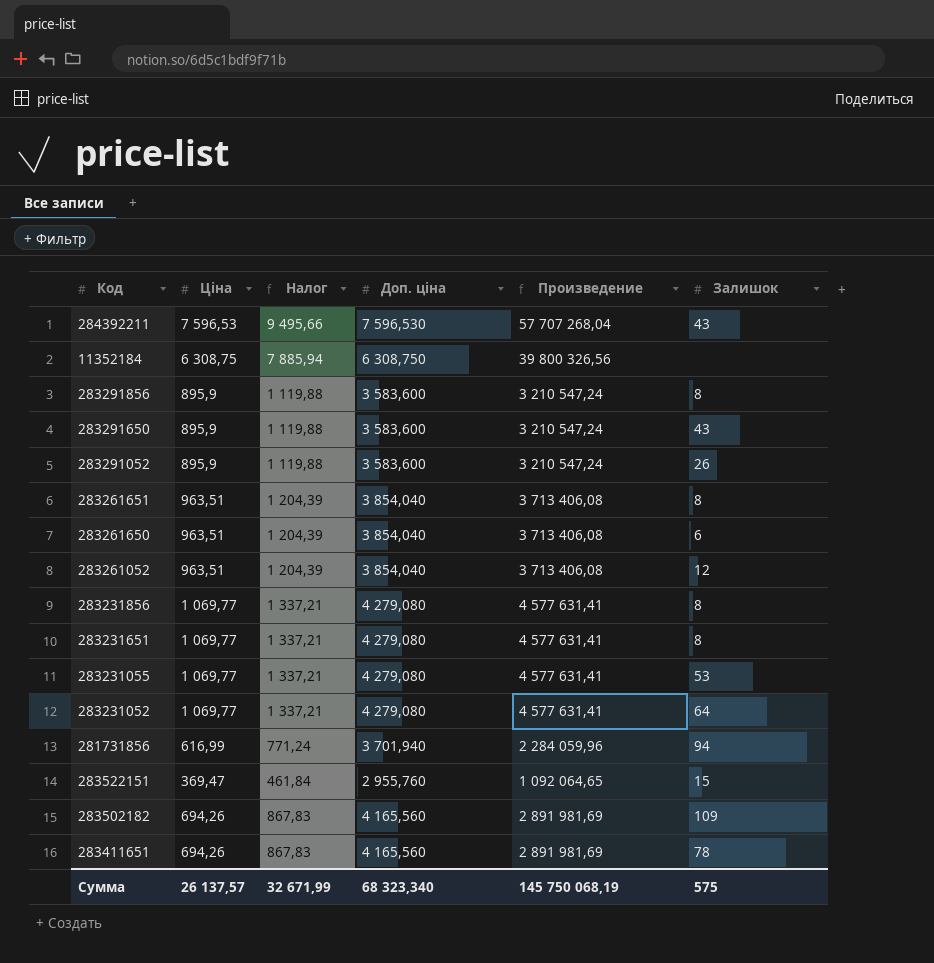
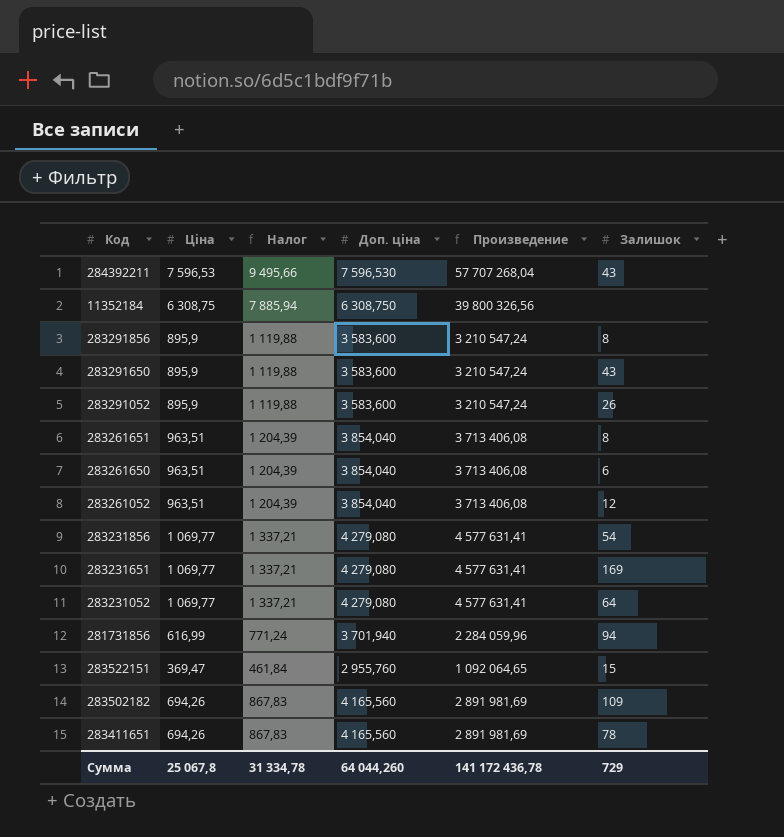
row 283231055: 1 069,77 | 1 337,21 | 4 279,080 | 4 577 631,41 | 53 -> none
283231856 | Залишок: 8 -> 54
283231651 | Залишок: 8 -> 169
Сумма | Ціна: 26 137,57 -> 25 067,8
Сумма | Налог: 32 671,99 -> 31 334,78
Сумма | Доп. ціна: 68 323,340 -> 64 044,260
Сумма | Произведение: 145 750 068,19 -> 141 172 436,78
Сумма | Залишок: 575 -> 729

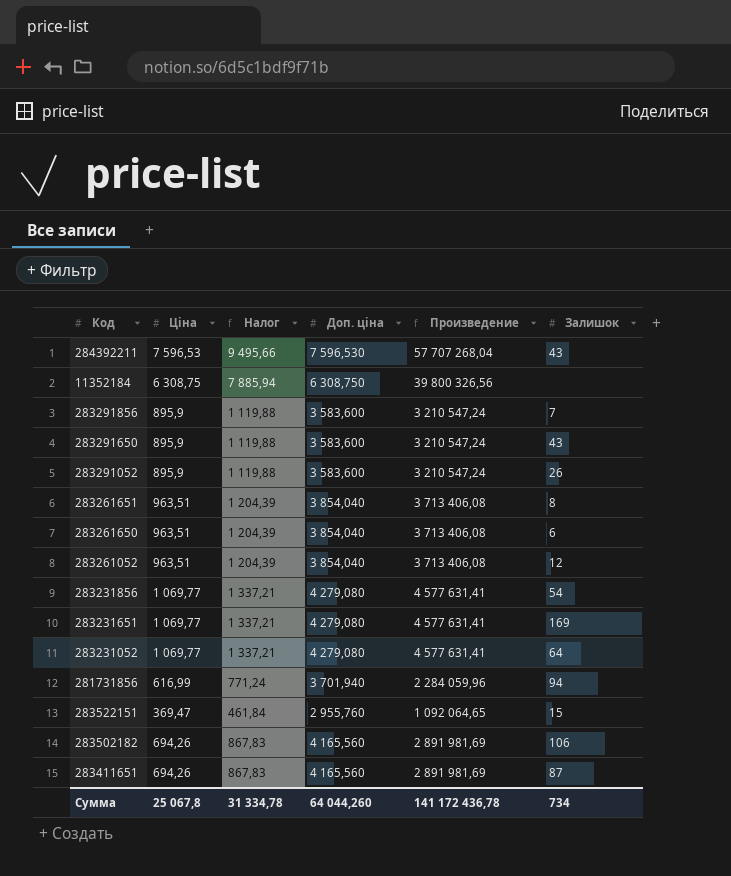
283291856 | Залишок: 8 -> 7
283502182 | Залишок: 109 -> 106
283411651 | Залишок: 78 -> 87
Сумма | Залишок: 729 -> 734

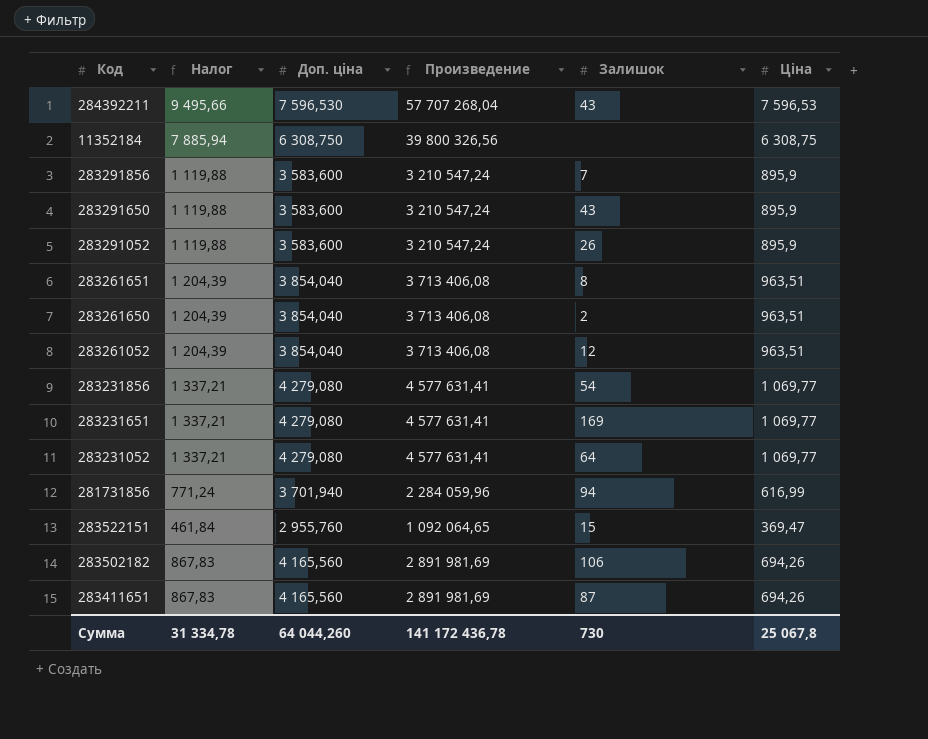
column Ціна | position: 2 -> 6
283261650 | Залишок: 6 -> 2
Сумма | Залишок: 734 -> 730

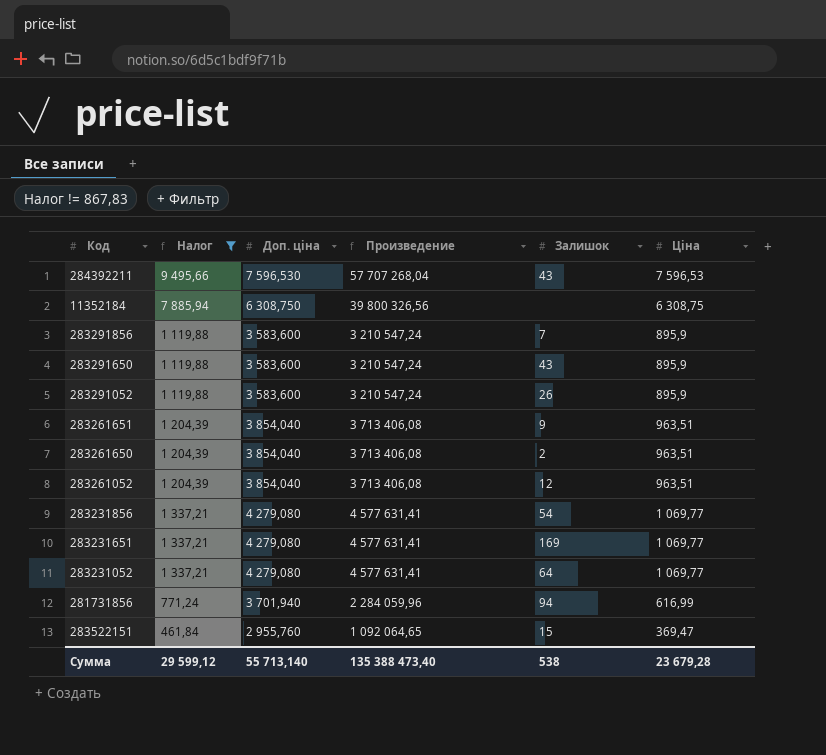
filter: none -> Налог != 867,83
283261651 | Залишок: 8 -> 9
Сумма | Налог: 31 334,78 -> 29 599,12
Сумма | Доп. ціна: 64 044,260 -> 55 713,140
Сумма | Произведение: 141 172 436,78 -> 135 388 473,40
Сумма | Залишок: 730 -> 538
Сумма | Ціна: 25 067,8 -> 23 679,28

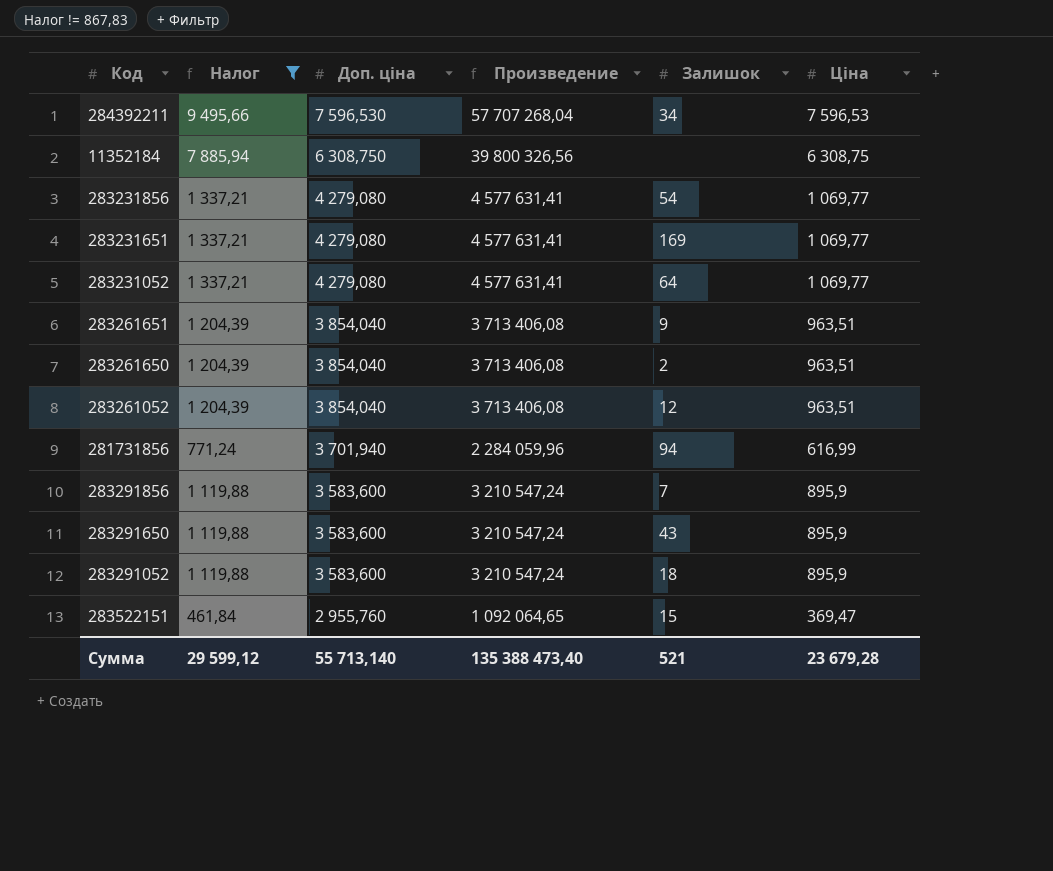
row order: none -> Доп. ціна descending
284392211 | Залишок: 43 -> 34
283291052 | Залишок: 26 -> 18
Сумма | Залишок: 538 -> 521

